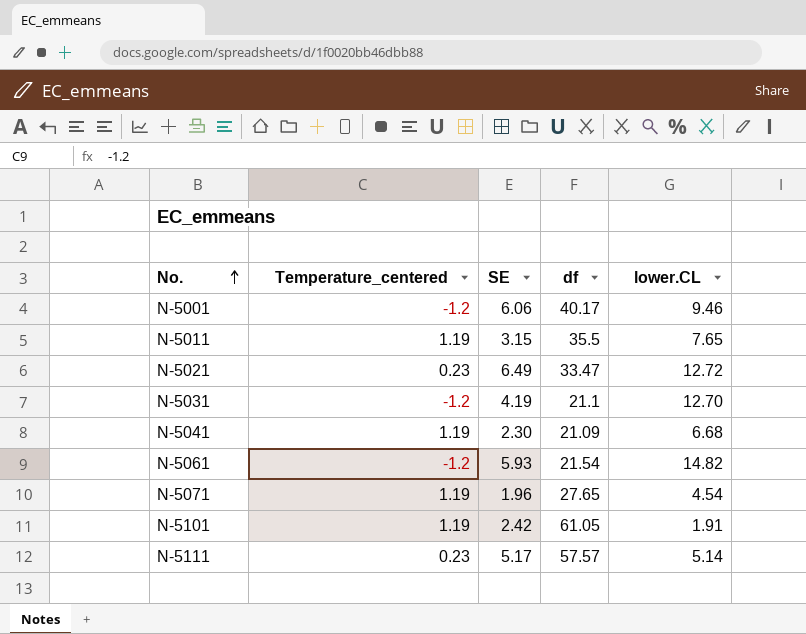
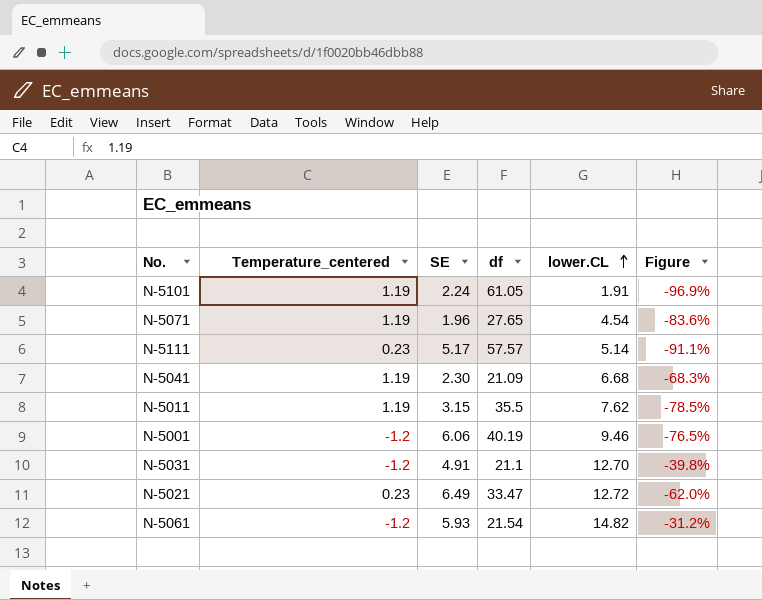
row order: No. ascending -> lower.CL ascending
column Figure | formula: none -> ([lower.CL] - [df]) / [df]
N-5101 | SE: 2.42 -> 2.24
N-5011 | lower.CL: 7.65 -> 7.62
N-5001 | df: 40.17 -> 40.19
N-5031 | SE: 4.19 -> 4.91

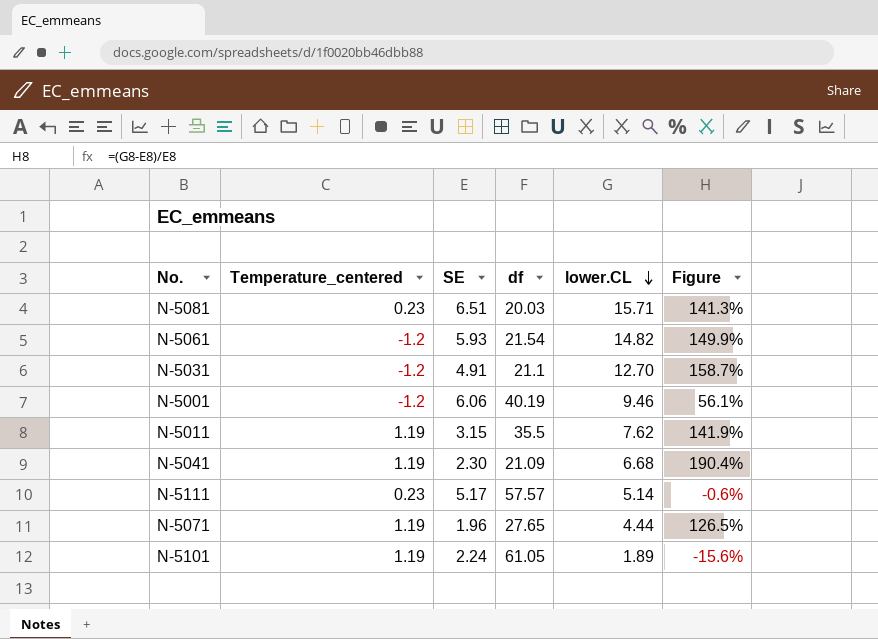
row order: lower.CL ascending -> lower.CL descending
column Figure | formula: ([lower.CL] - [df]) / [df] -> ([lower.CL] - [SE]) / [SE]
row N-5021: 0.23 | 6.49 | 33.47 | 12.72 | -62.0% -> none
row N-5081: none -> 0.23 | 6.51 | 20.03 | 15.71 | 141.3%
N-5071 | lower.CL: 4.54 -> 4.44
N-5101 | lower.CL: 1.91 -> 1.89

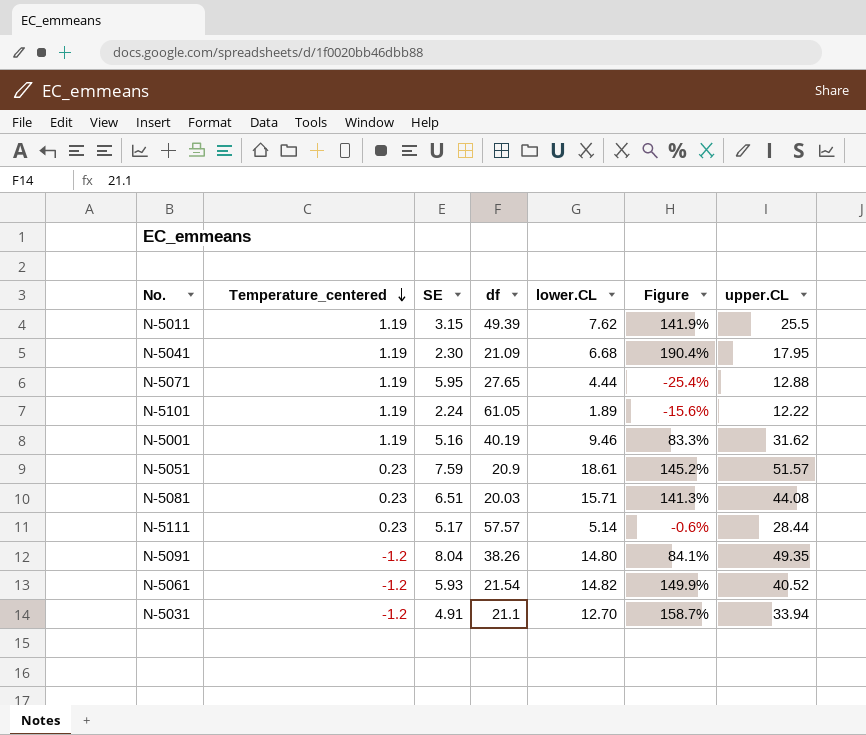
row order: lower.CL descending -> Temperature_centered descending
column upper.CL | position: none -> 7
N-5011 | df: 35.5 -> 49.39
N-5071 | SE: 1.96 -> 5.95
N-5071 | Figure: 126.5% -> -25.4%
N-5001 | Temperature_centered: -1.2 -> 1.19
N-5001 | SE: 6.06 -> 5.16
N-5001 | Figure: 56.1% -> 83.3%
row N-5051: none -> 0.23 | 7.59 | 20.9 | 18.61 | 145.2% | 51.57
row N-5091: none -> -1.2 | 8.04 | 38.26 | 14.80 | 84.1% | 49.35

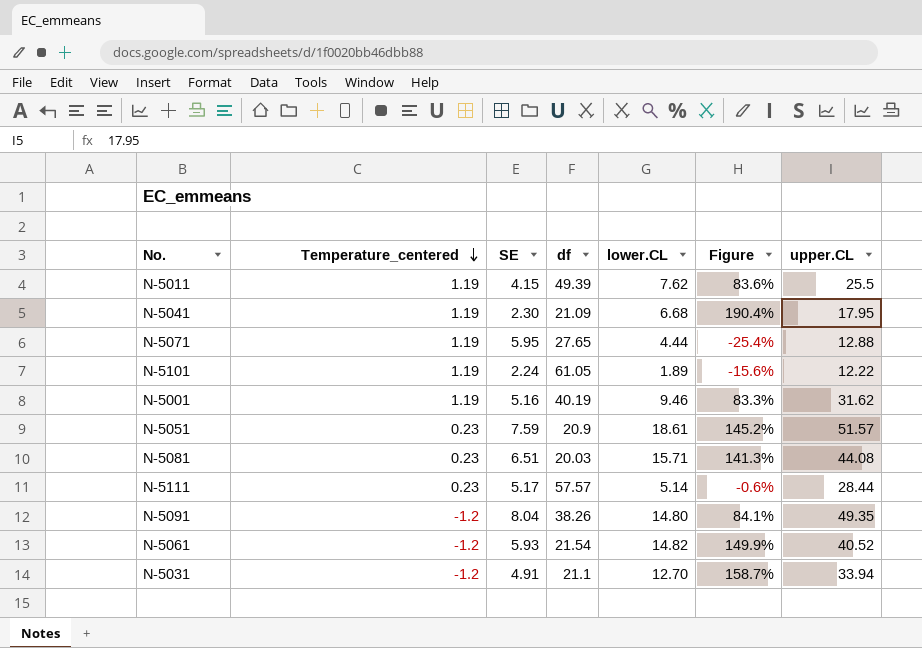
N-5011 | SE: 3.15 -> 4.15
N-5011 | Figure: 141.9% -> 83.6%

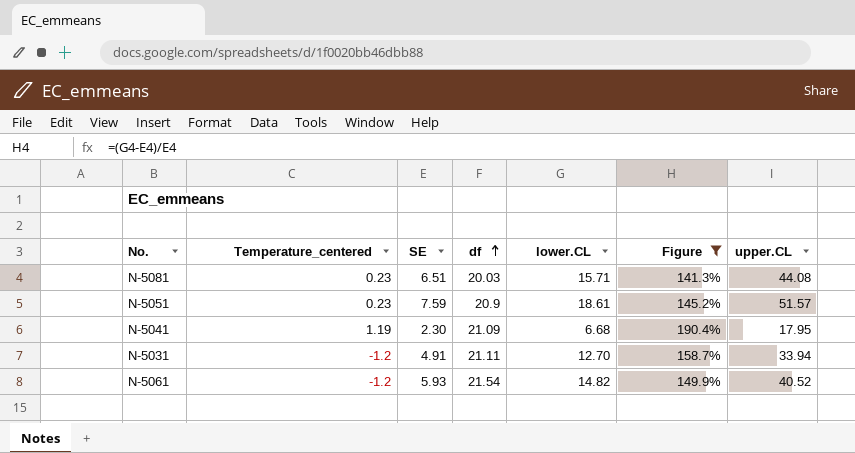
filter: none -> Figure >= 141.3%
row order: Temperature_centered descending -> df ascending
N-5031 | df: 21.1 -> 21.11

